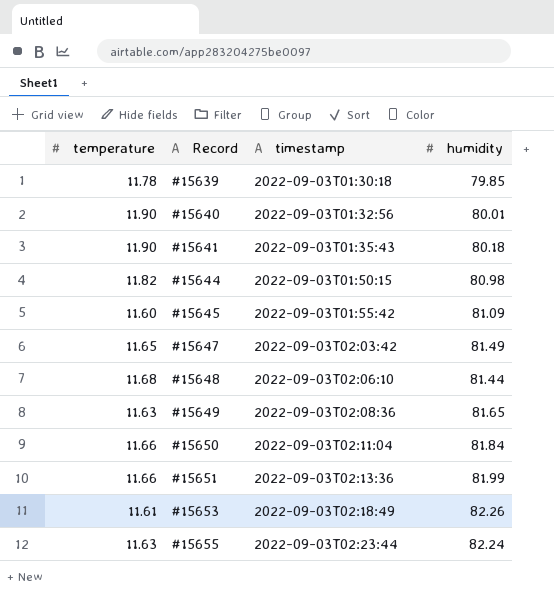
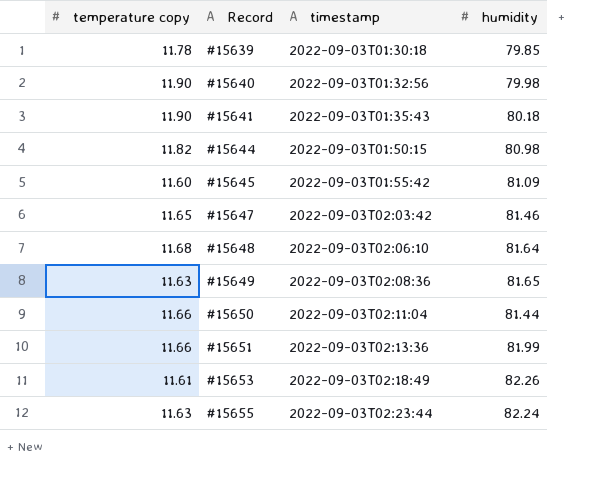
column name: temperature -> temperature copy
#15640 | humidity: 80.01 -> 79.98
#15647 | humidity: 81.49 -> 81.46
#15648 | humidity: 81.44 -> 81.64
#15650 | humidity: 81.84 -> 81.44

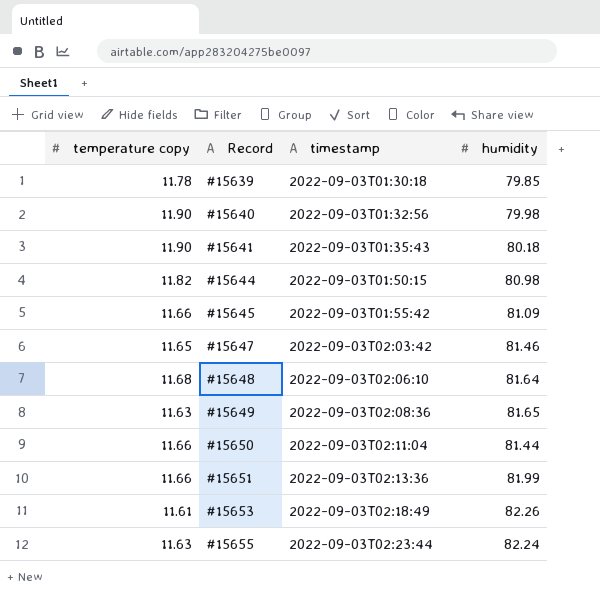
#15645 | temperature copy: 11.60 -> 11.66

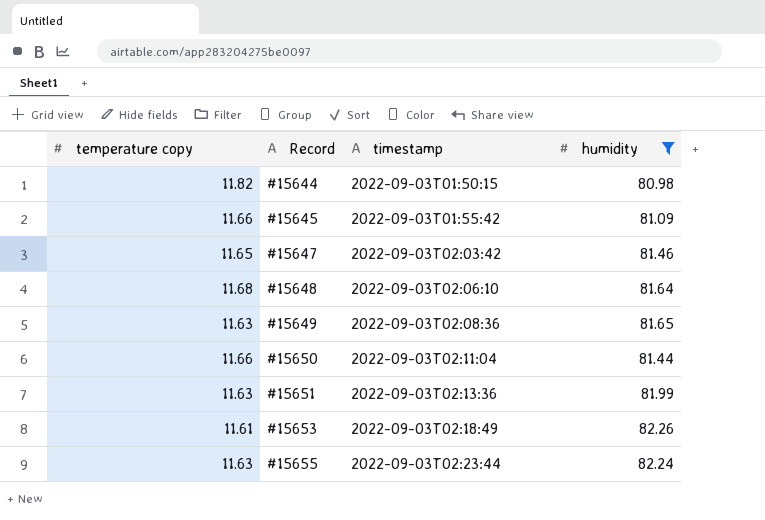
filter: none -> humidity >= 80.98
#15651 | temperature copy: 11.66 -> 11.63

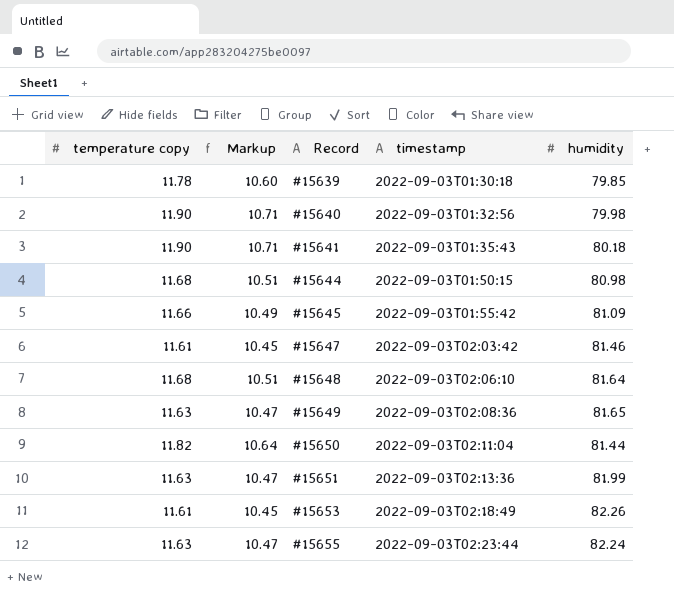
filter: humidity >= 80.98 -> none
column Markup | formula: none -> [temperature copy] * 0.9
#15644 | temperature copy: 11.82 -> 11.68
#15647 | temperature copy: 11.65 -> 11.61
#15650 | temperature copy: 11.66 -> 11.82

